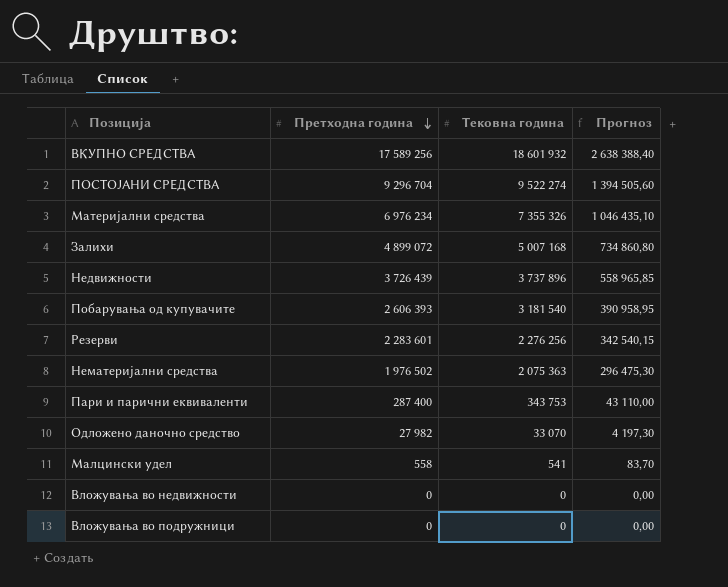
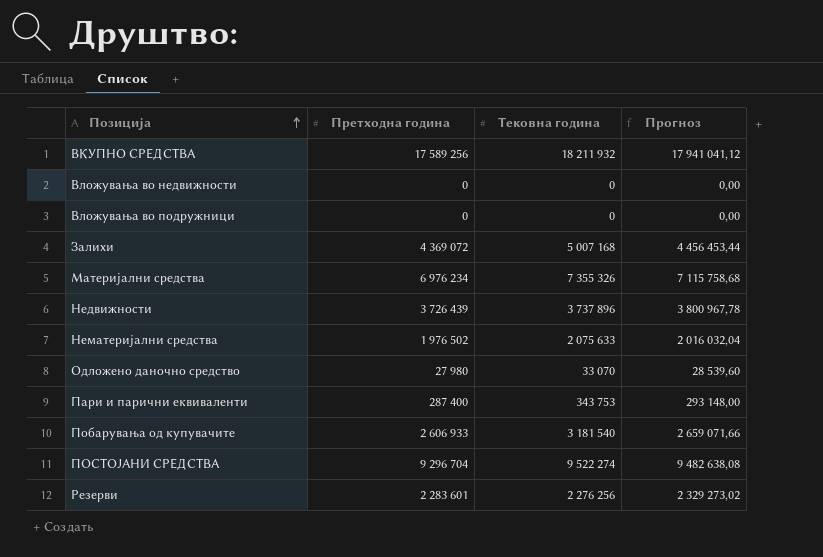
row order: Претходна година descending -> Позиција ascending
column Прогноз | formula: [Претходна година] * 0,15 -> [Претходна година] * 1,02
row Малцински удел: 558 | 541 | 83,70 -> none
ВКУПНО СРЕДСТВА | Тековна година: 18 601 932 -> 18 211 932
Залихи | Претходна година: 4 899 072 -> 4 369 072
Нематеријални средства | Тековна година: 2 075 363 -> 2 075 633
Одложено даночно средство | Претходна година: 27 982 -> 27 980
Побарувања од купувачите | Претходна година: 2 606 393 -> 2 606 933

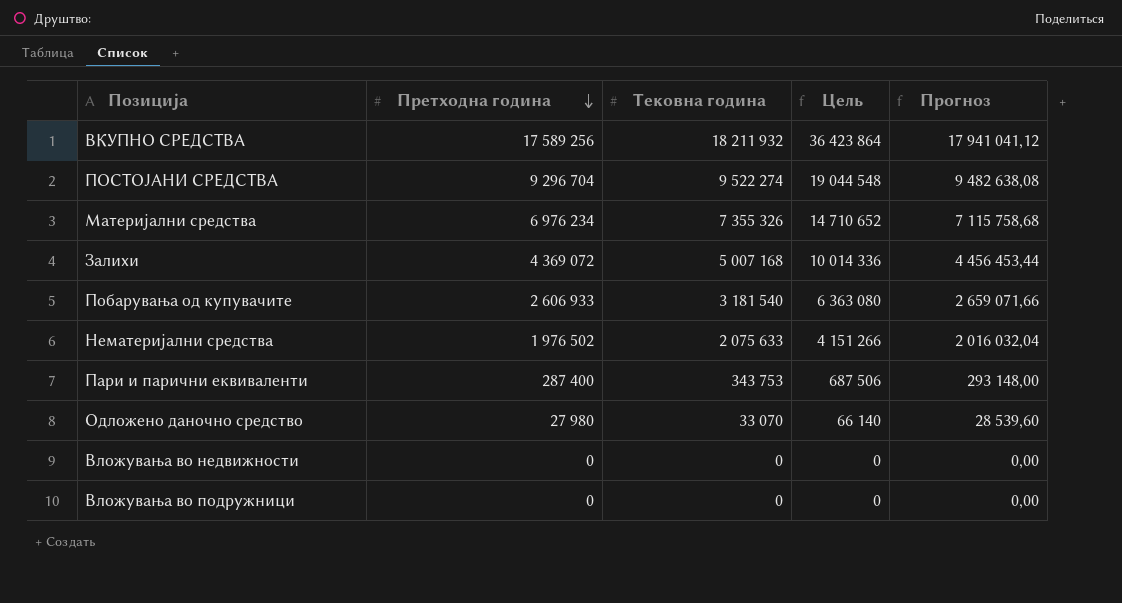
row order: Позиција ascending -> Претходна година descending
column Цель | formula: none -> [Тековна година] * 2
row Недвижности: 3 726 439 | 3 737 896 | 3 800 967,78 -> none
row Резерви: 2 283 601 | 2 276 256 | 2 329 273,02 -> none

